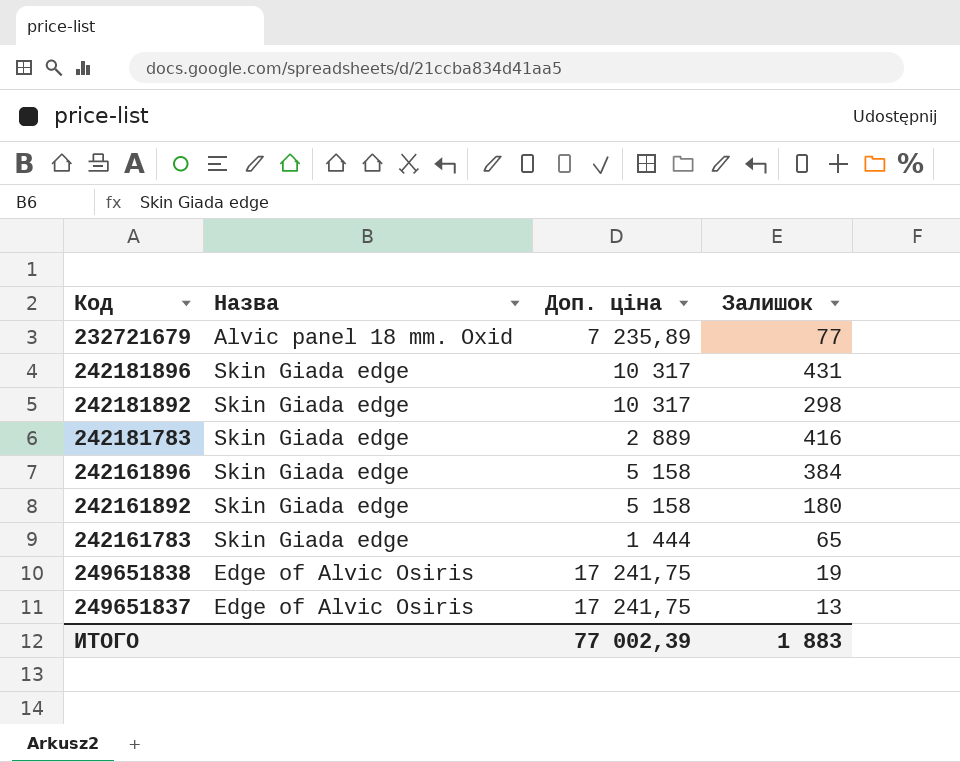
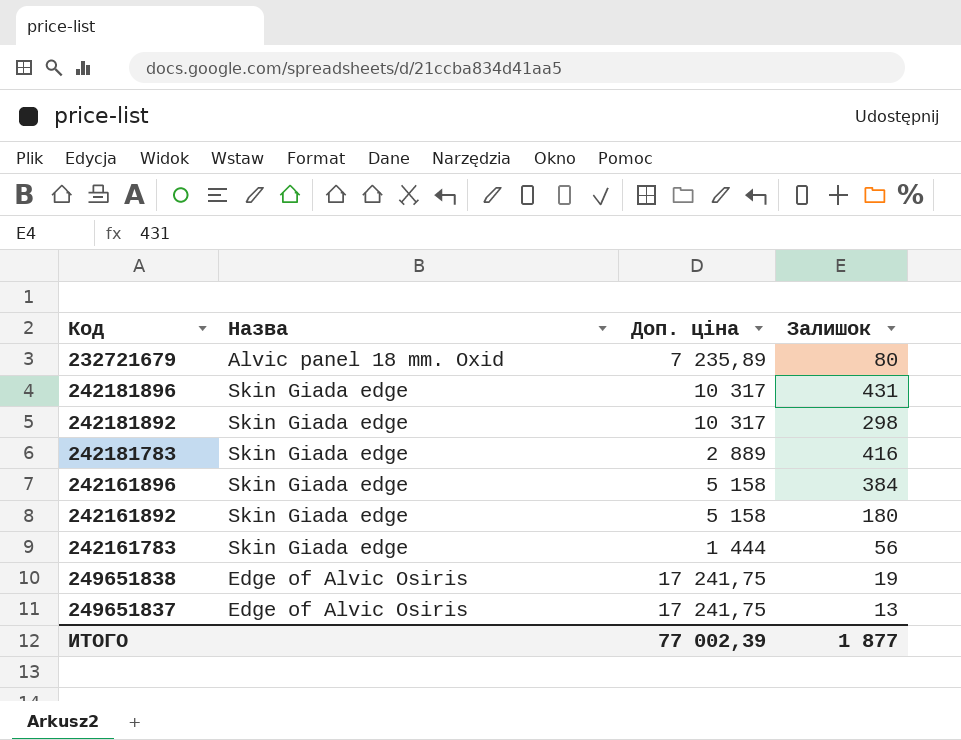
232721679 | Залишок: 77 -> 80
242161783 | Залишок: 65 -> 56
ИТОГО | Залишок: 1 883 -> 1 877

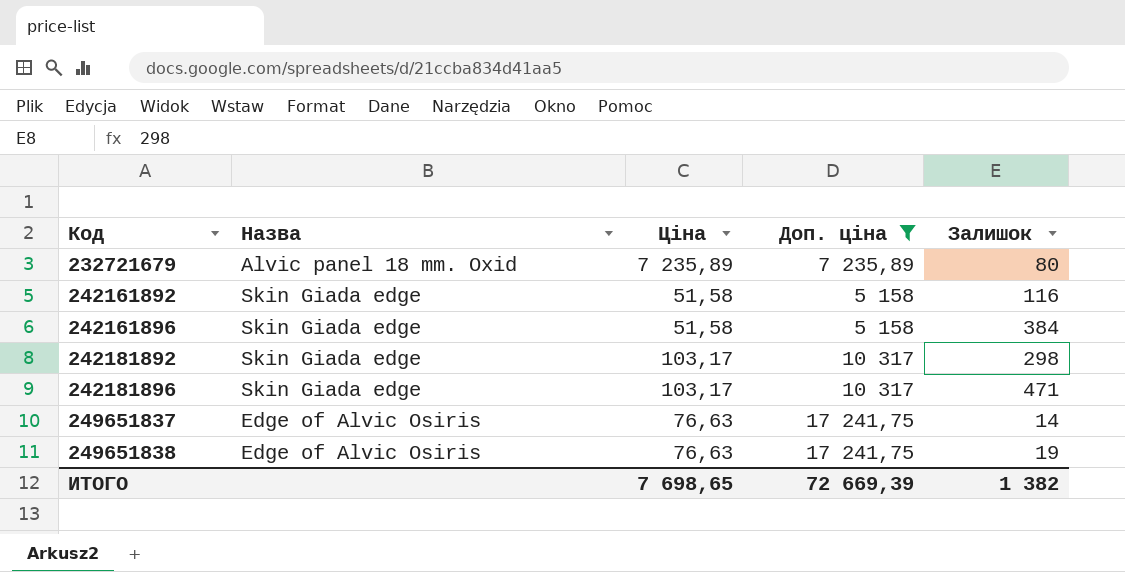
filter: none -> Доп. ціна >= 5 158
row order: none -> Код ascending
column Ціна | position: none -> 3
242161892 | Залишок: 180 -> 116
242181896 | Залишок: 431 -> 471
249651837 | Залишок: 13 -> 14
ИТОГО | Доп. ціна: 77 002,39 -> 72 669,39
ИТОГО | Залишок: 1 877 -> 1 382

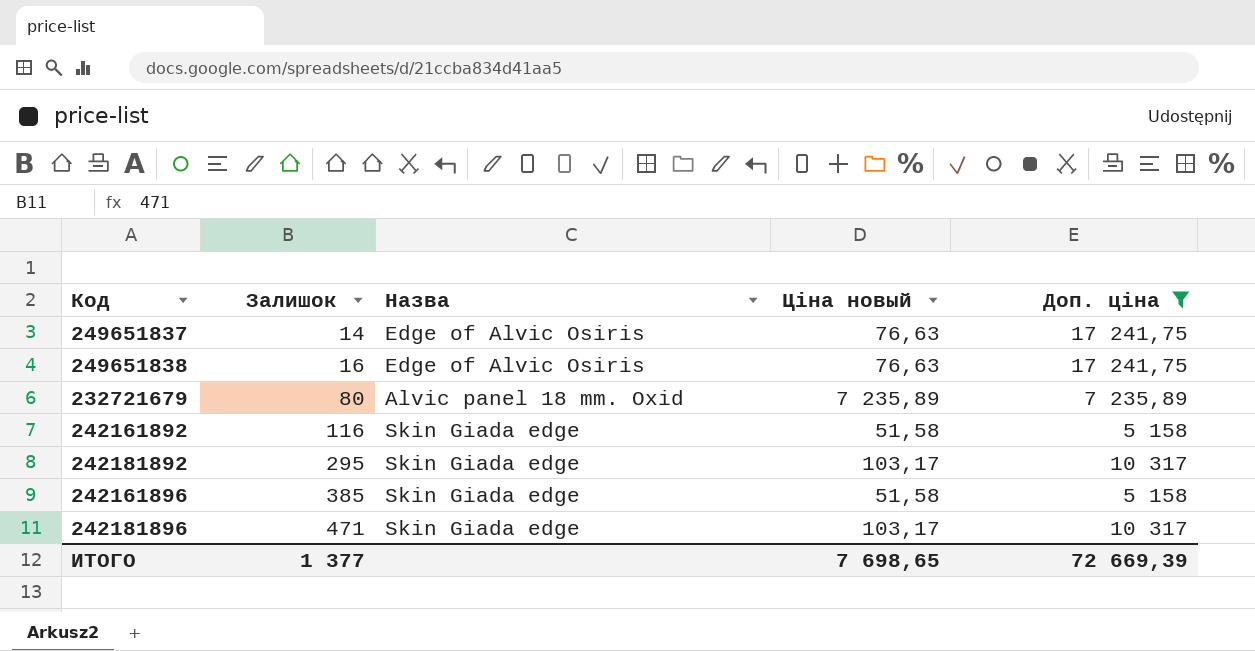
row order: Код ascending -> Залишок ascending
column Залишок | position: 5 -> 2
column name: Ціна -> Ціна новый
249651838 | Залишок: 19 -> 16
242181892 | Залишок: 298 -> 295
242161896 | Залишок: 384 -> 385
ИТОГО | Залишок: 1 382 -> 1 377

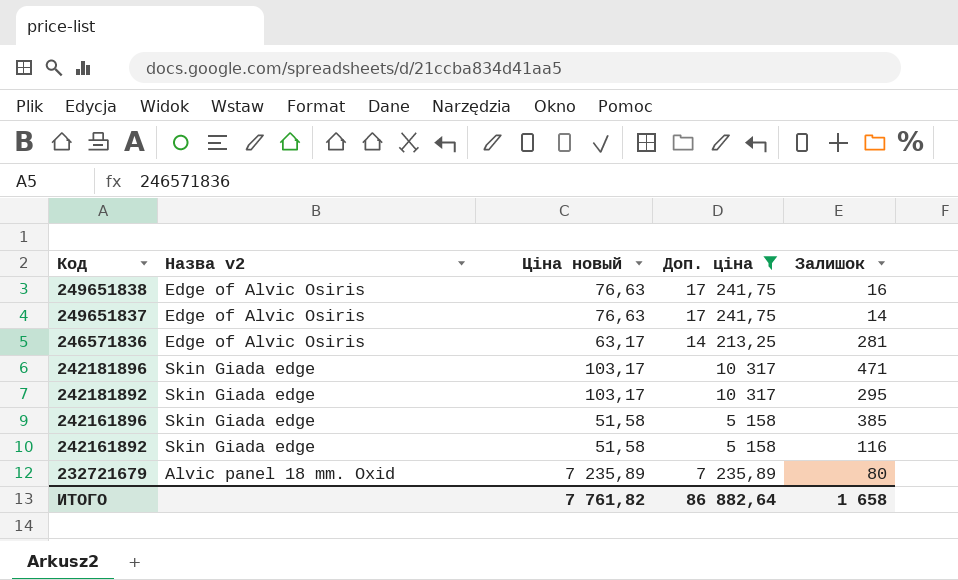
row order: Залишок ascending -> Код descending
column name: Назва -> Назва v2
column Залишок | position: 2 -> 5
row 246571836: none -> Edge of Alvic Osiris | 63,17 | 14 213,25 | 281
ИТОГО | Ціна новый: 7 698,65 -> 7 761,82
ИТОГО | Доп. ціна: 72 669,39 -> 86 882,64
ИТОГО | Залишок: 1 377 -> 1 658

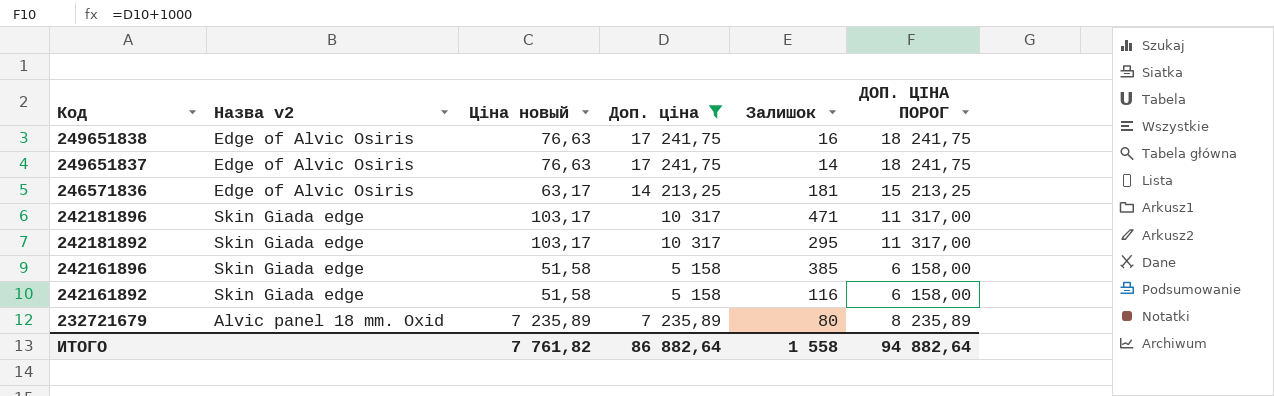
column ДОП. ЦІНА ПОРОГ | formula: none -> [Доп. ціна] + 1000
246571836 | Залишок: 281 -> 181
ИТОГО | Залишок: 1 658 -> 1 558

